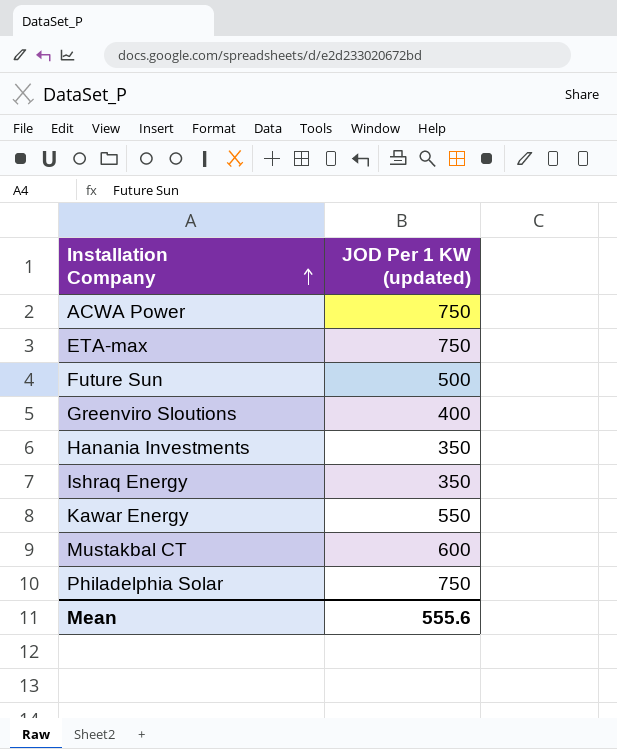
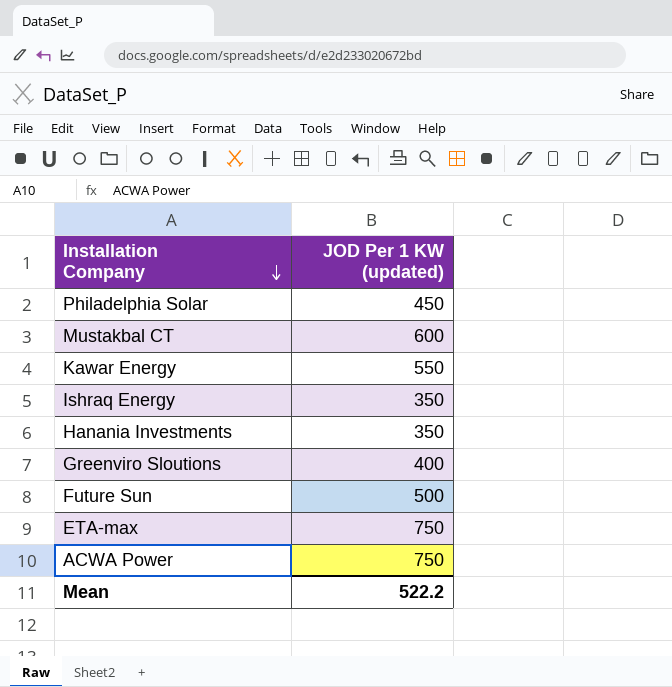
row order: Installation Company ascending -> Installation Company descending
Philadelphia Solar | JOD Per 1 KW (updated): 750 -> 450
Mean | JOD Per 1 KW (updated): 555.6 -> 522.2

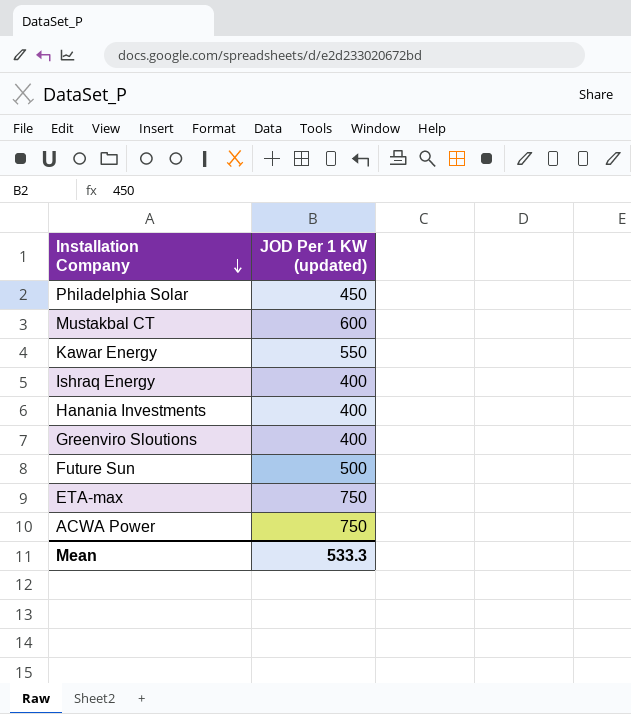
Ishraq Energy | JOD Per 1 KW (updated): 350 -> 400
Hanania Investments | JOD Per 1 KW (updated): 350 -> 400
Mean | JOD Per 1 KW (updated): 522.2 -> 533.3

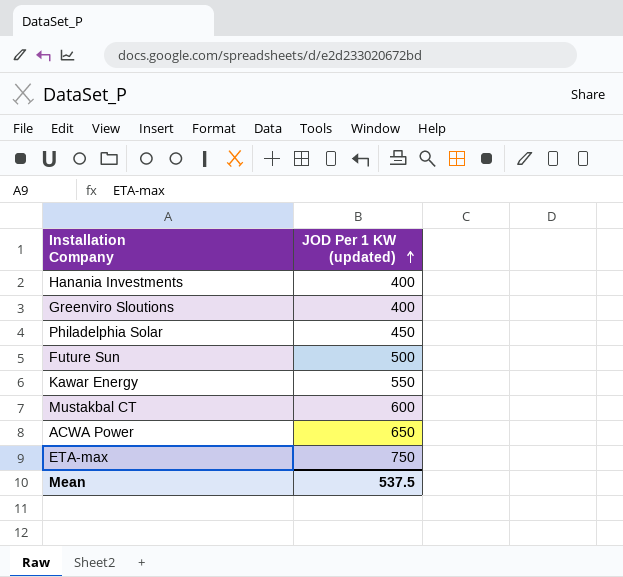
row order: Installation Company descending -> JOD Per 1 KW (updated) ascending
row Ishraq Energy: 400 -> none
ACWA Power | JOD Per 1 KW (updated): 750 -> 650
Mean | JOD Per 1 KW (updated): 533.3 -> 537.5

